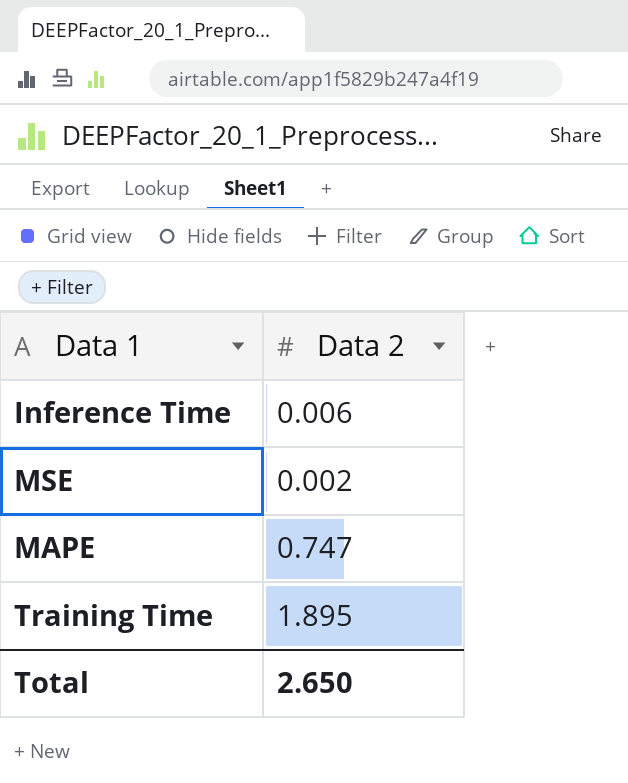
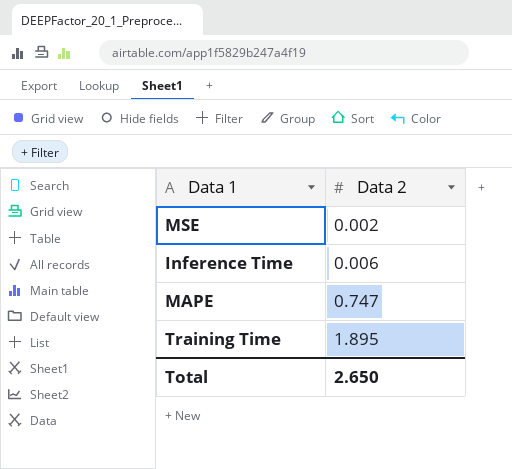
row order: none -> Data 2 ascending

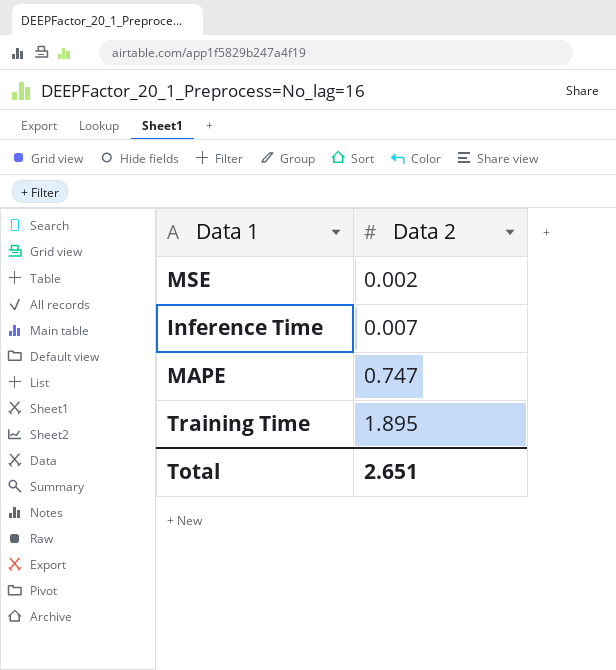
Inference Time | Data 2: 0.006 -> 0.007
Total | Data 2: 2.650 -> 2.651

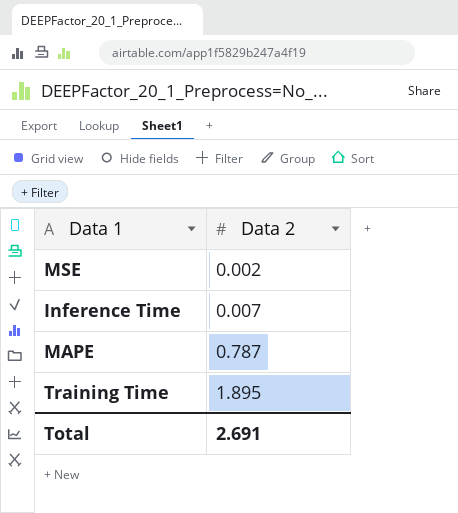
MAPE | Data 2: 0.747 -> 0.787
Total | Data 2: 2.651 -> 2.691

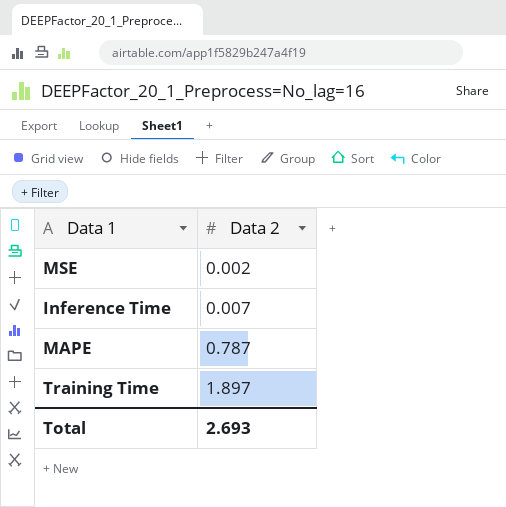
Training Time | Data 2: 1.895 -> 1.897
Total | Data 2: 2.691 -> 2.693

